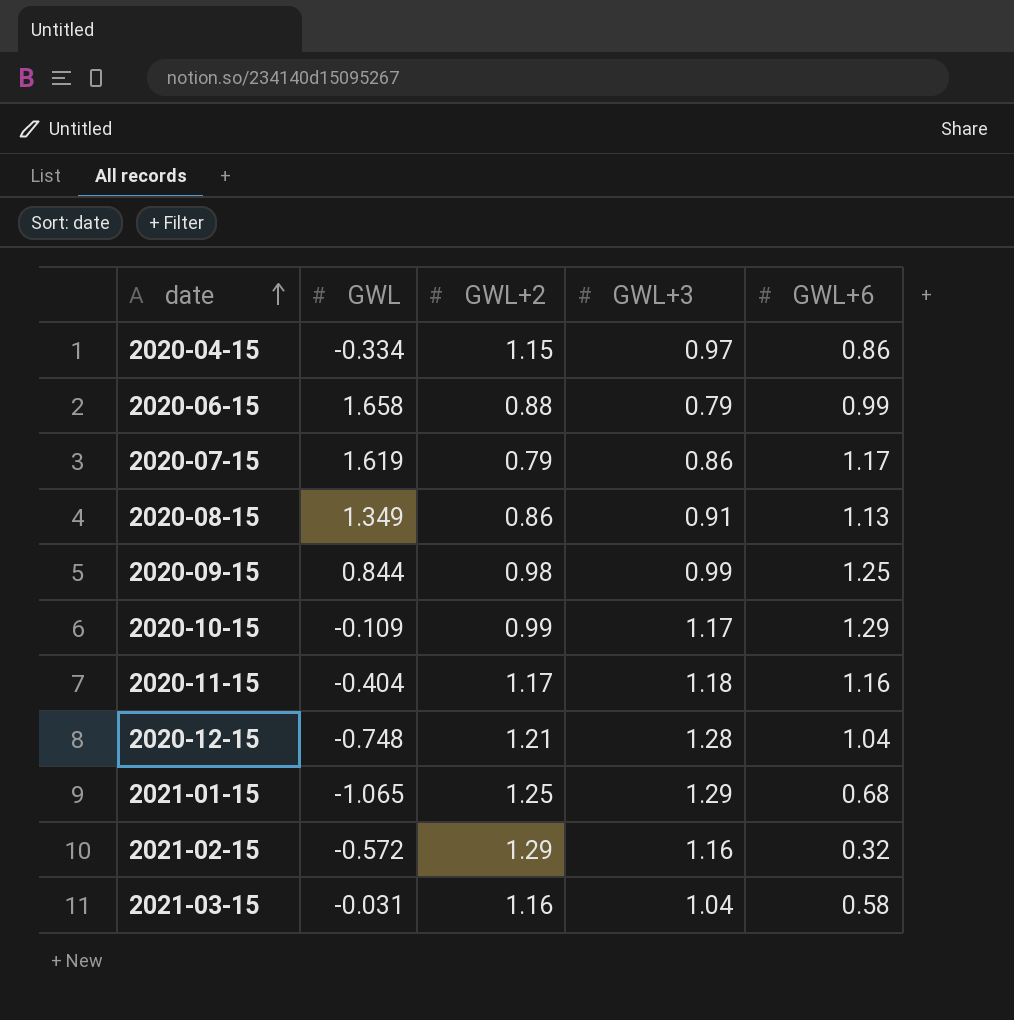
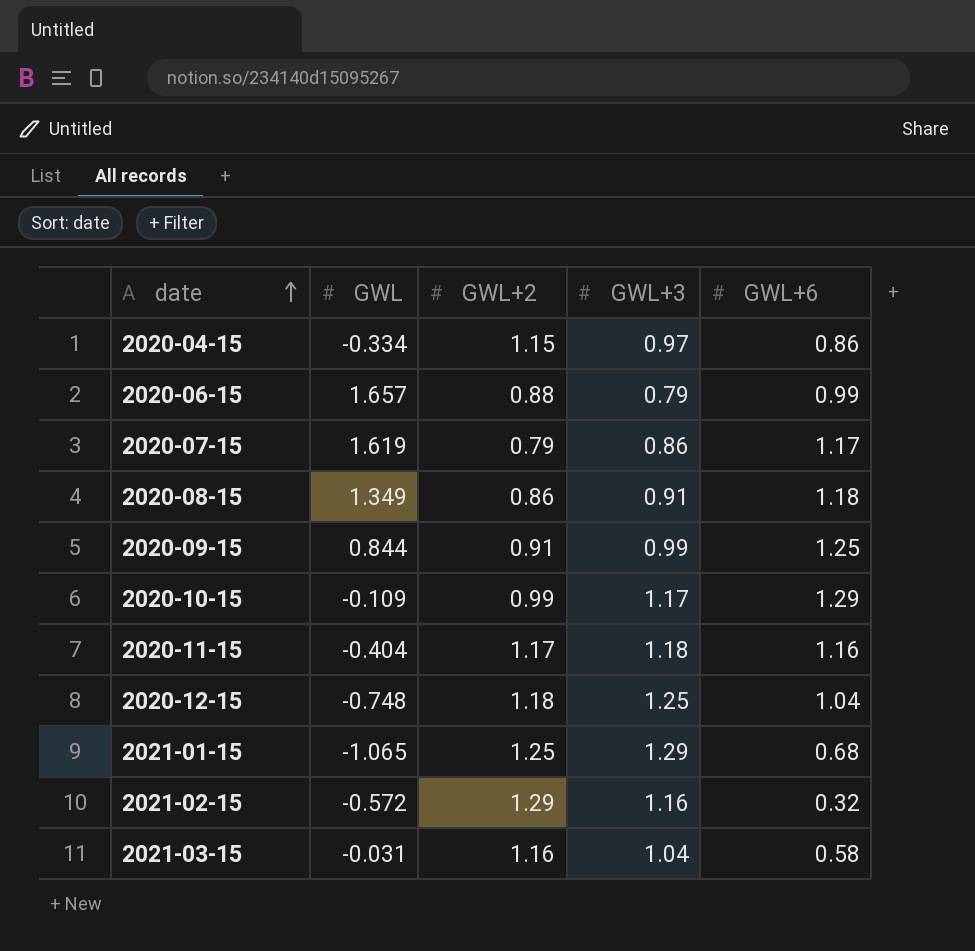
2020-06-15 | GWL: 1.658 -> 1.657
2020-08-15 | GWL+6: 1.13 -> 1.18
2020-09-15 | GWL+2: 0.98 -> 0.91
2020-12-15 | GWL+2: 1.21 -> 1.18
2020-12-15 | GWL+3: 1.28 -> 1.25

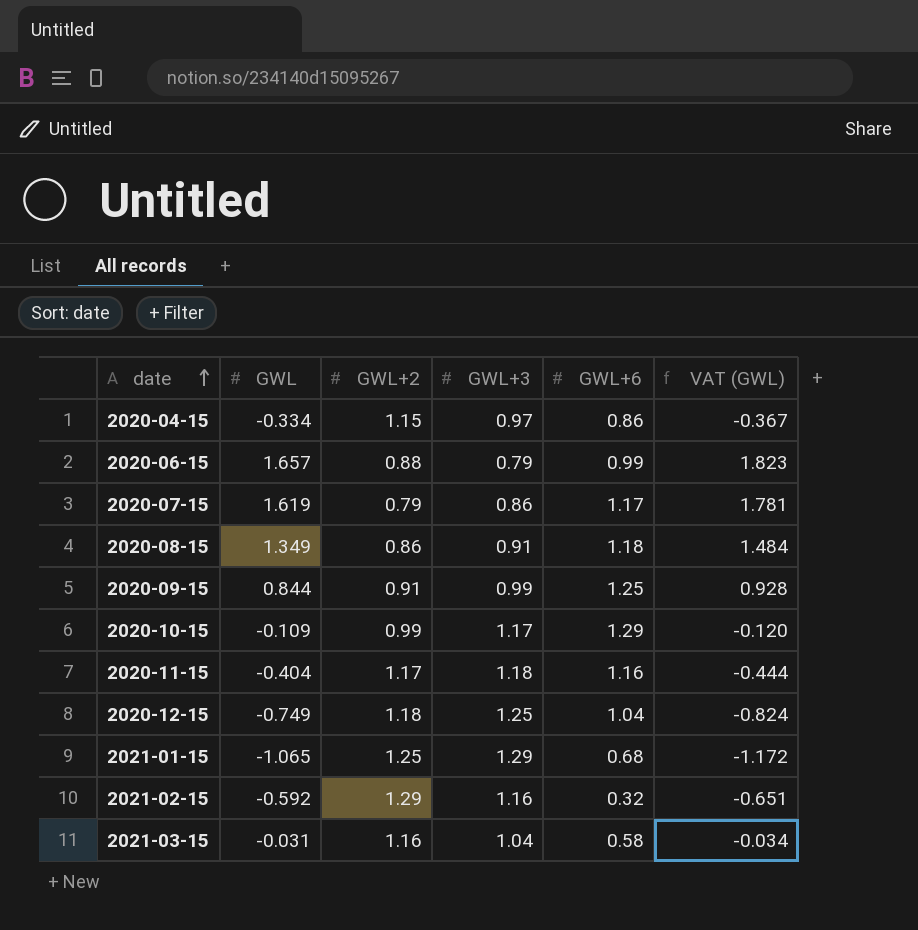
column VAT (GWL) | formula: none -> [GWL] * 1.1
2020-12-15 | GWL: -0.748 -> -0.749
2021-02-15 | GWL: -0.572 -> -0.592

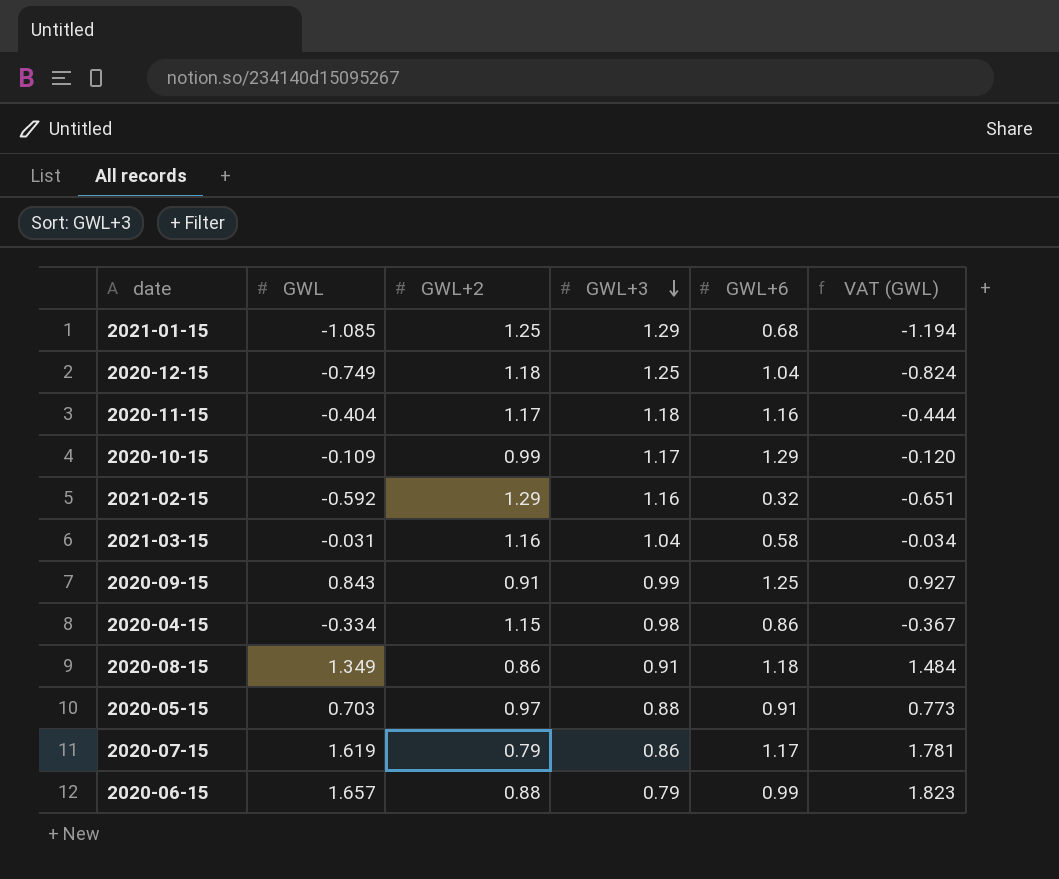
row order: date ascending -> GWL+3 descending
2021-01-15 | GWL: -1.065 -> -1.085
2021-01-15 | VAT (GWL): -1.172 -> -1.194
2020-09-15 | GWL: 0.844 -> 0.843
2020-09-15 | VAT (GWL): 0.928 -> 0.927
2020-04-15 | GWL+3: 0.97 -> 0.98
row 2020-05-15: none -> 0.703 | 0.97 | 0.88 | 0.91 | 0.773

